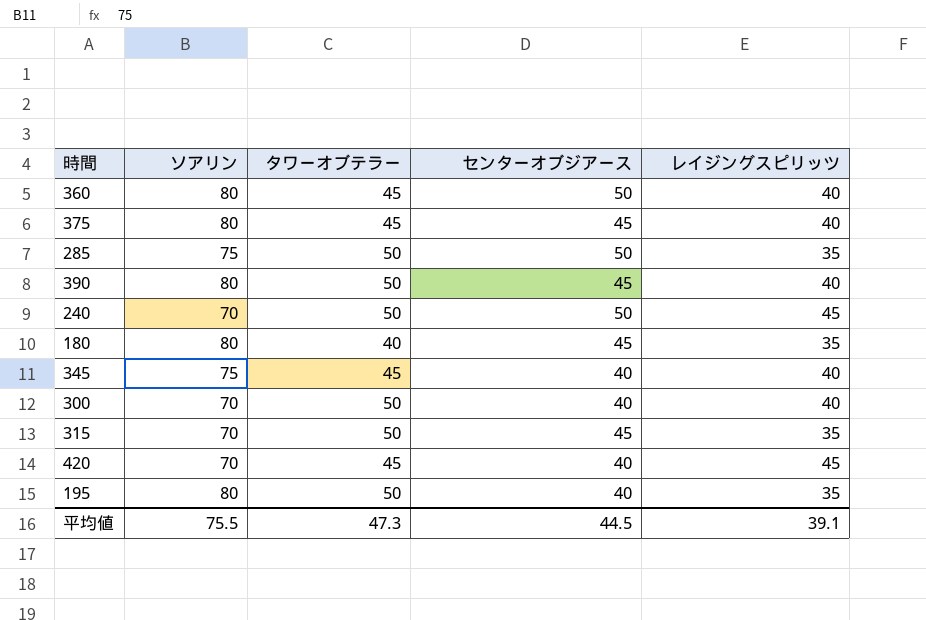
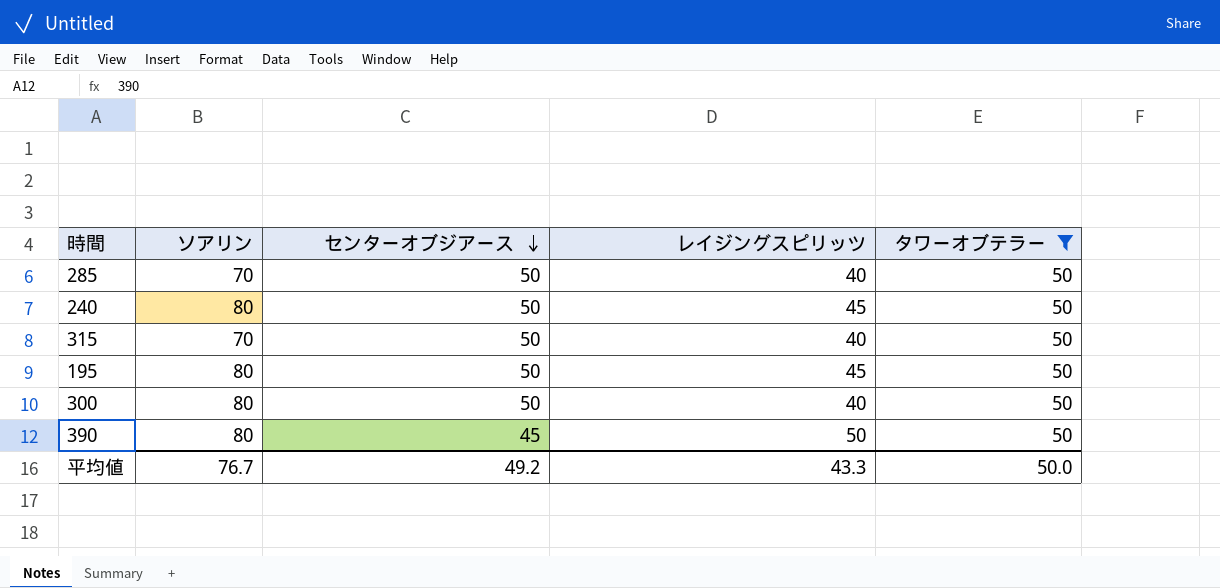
filter: none -> タワーオブテラー = 50
row order: none -> センターオブジアース descending
column タワーオブテラー | position: 3 -> 5
285 | ソアリン: 75 -> 70
285 | レイジングスピリッツ: 35 -> 40
240 | ソアリン: 70 -> 80
315 | センターオブジアース: 45 -> 50
315 | レイジングスピリッツ: 35 -> 40
195 | センターオブジアース: 40 -> 50
195 | レイジングスピリッツ: 35 -> 45
300 | ソアリン: 70 -> 80
300 | センターオブジアース: 40 -> 50
390 | レイジングスピリッツ: 40 -> 50
平均値 | ソアリン: 75.5 -> 76.7
平均値 | センターオブジアース: 44.5 -> 49.2
平均値 | レイジングスピリッツ: 39.1 -> 43.3
平均値 | タワーオブテラー: 47.3 -> 50.0

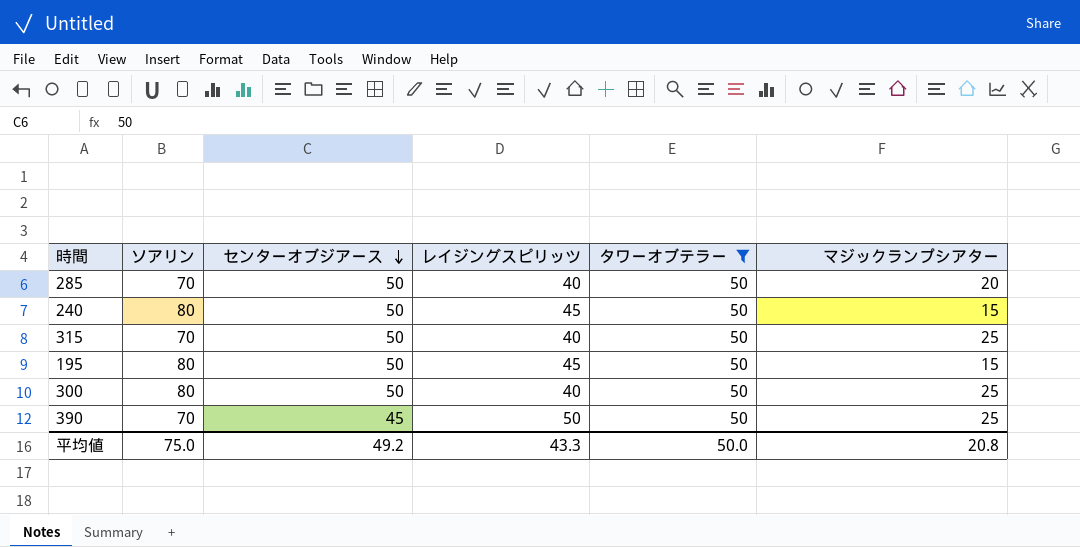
column マジックランプシアター | position: none -> 6
390 | ソアリン: 80 -> 70
平均値 | ソアリン: 76.7 -> 75.0

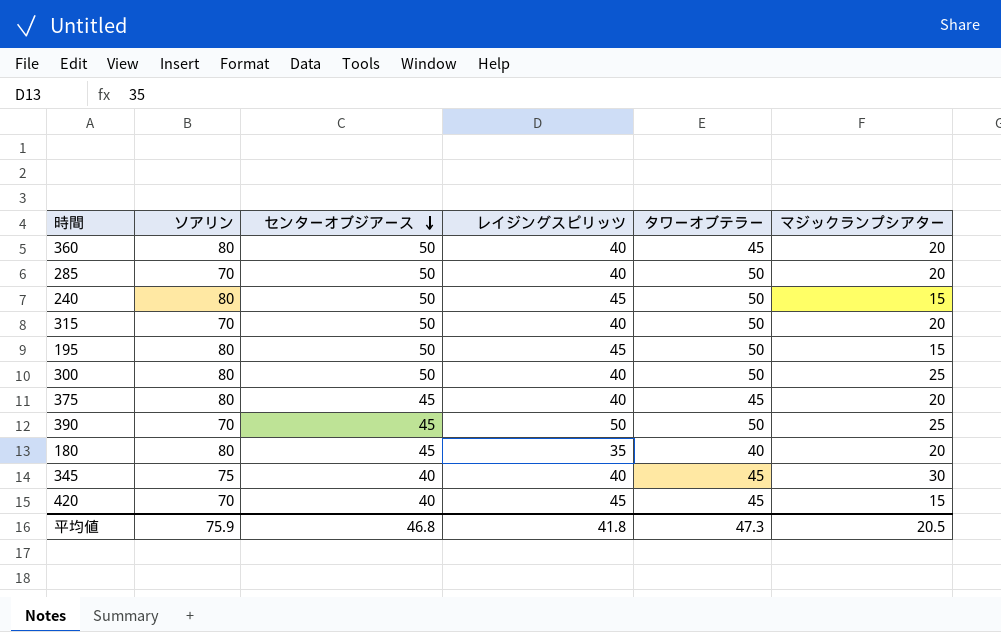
filter: タワーオブテラー = 50 -> none
315 | マジックランプシアター: 25 -> 20
平均値 | ソアリン: 75.0 -> 75.9
平均値 | センターオブジアース: 49.2 -> 46.8
平均値 | レイジングスピリッツ: 43.3 -> 41.8
平均値 | タワーオブテラー: 50.0 -> 47.3
平均値 | マジックランプシアター: 20.8 -> 20.5

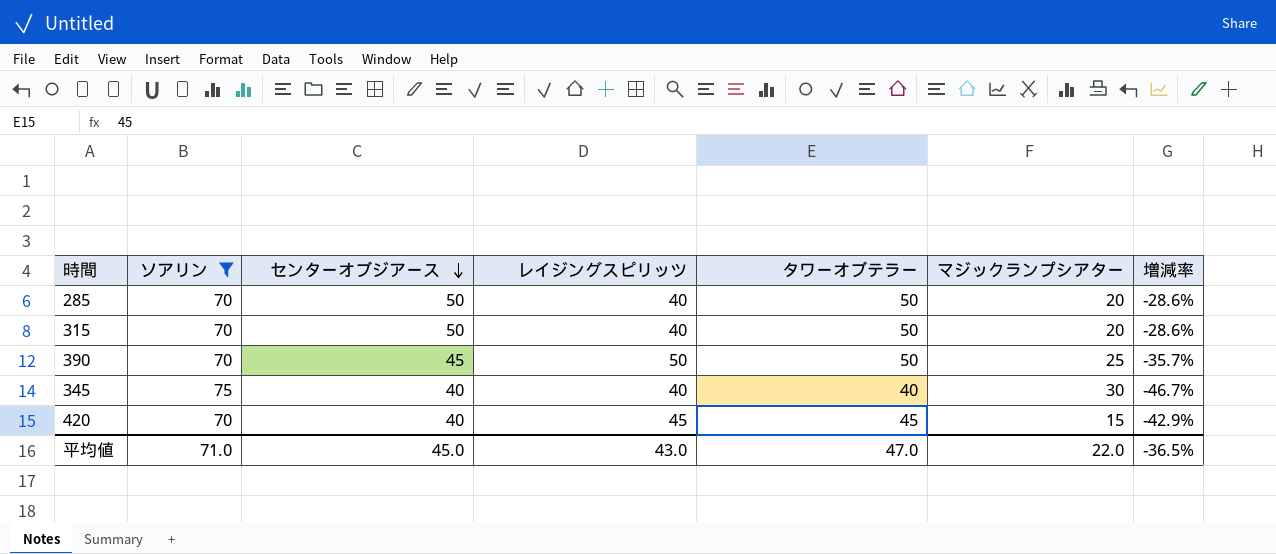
filter: none -> ソアリン != 80
column 増減率 | formula: none -> ([センターオブジアース] - [ソアリン]) / [ソアリン]
345 | タワーオブテラー: 45 -> 40
平均値 | ソアリン: 75.9 -> 71.0
平均値 | センターオブジアース: 46.8 -> 45.0
平均値 | レイジングスピリッツ: 41.8 -> 43.0
平均値 | タワーオブテラー: 47.3 -> 47.0
平均値 | マジックランプシアター: 20.5 -> 22.0

